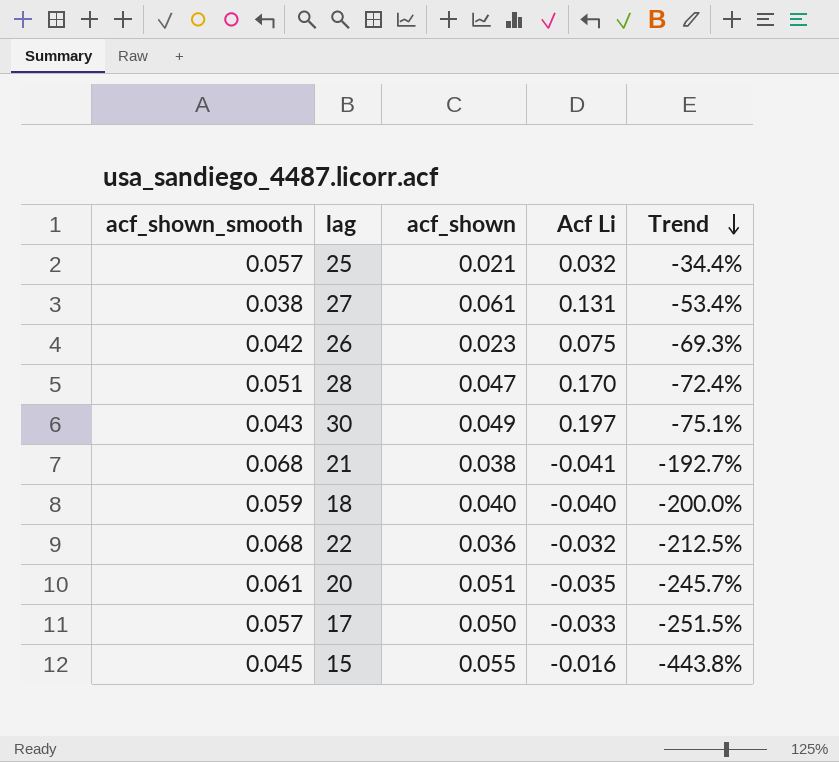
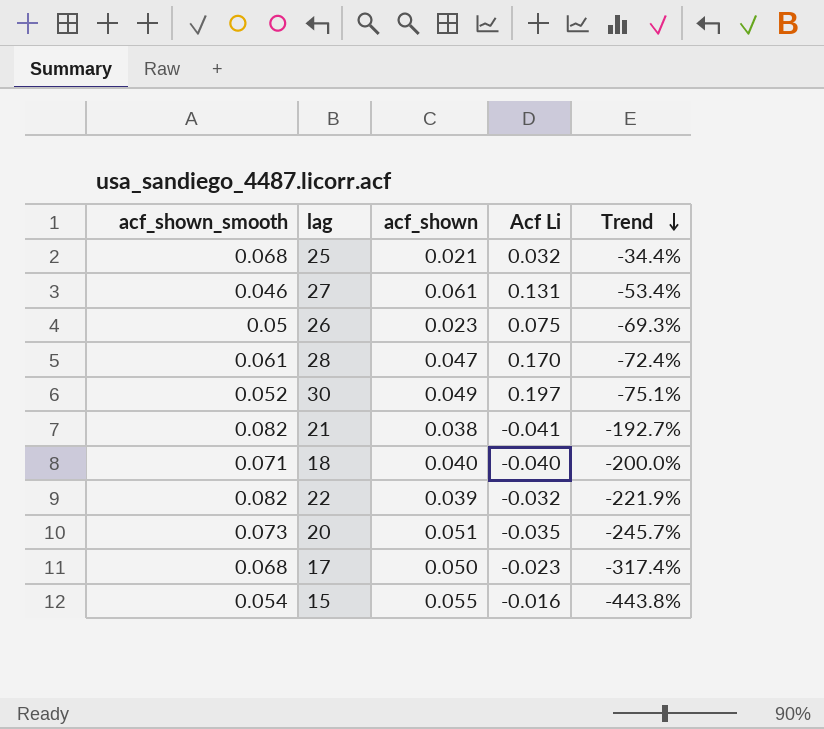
25 | acf_shown_smooth: 0.057 -> 0.068
27 | acf_shown_smooth: 0.038 -> 0.046
26 | acf_shown_smooth: 0.042 -> 0.05
28 | acf_shown_smooth: 0.051 -> 0.061
30 | acf_shown_smooth: 0.043 -> 0.052
21 | acf_shown_smooth: 0.068 -> 0.082
18 | acf_shown_smooth: 0.059 -> 0.071
22 | acf_shown_smooth: 0.068 -> 0.082
22 | acf_shown: 0.036 -> 0.039
22 | Trend: -212.5% -> -221.9%
20 | acf_shown_smooth: 0.061 -> 0.073
17 | acf_shown_smooth: 0.057 -> 0.068
17 | Acf Li: -0.033 -> -0.023
17 | Trend: -251.5% -> -317.4%
15 | acf_shown_smooth: 0.045 -> 0.054

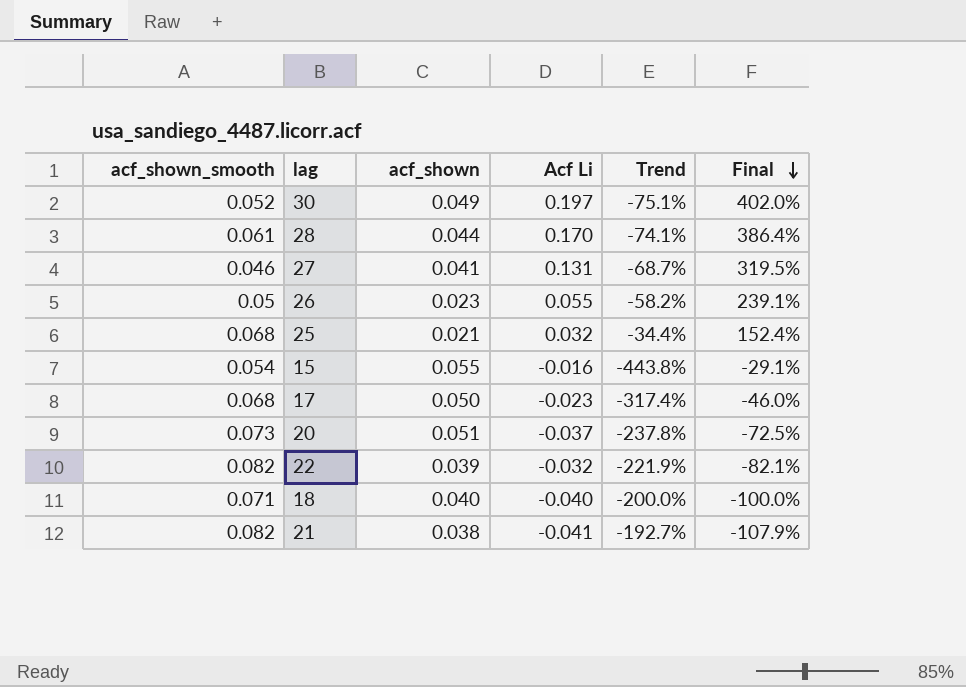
row order: Trend descending -> Final descending
column Final | formula: none -> [Acf Li] / [acf_shown]
28 | acf_shown: 0.047 -> 0.044
28 | Trend: -72.4% -> -74.1%
27 | acf_shown: 0.061 -> 0.041
27 | Trend: -53.4% -> -68.7%
26 | Acf Li: 0.075 -> 0.055
26 | Trend: -69.3% -> -58.2%
20 | Acf Li: -0.035 -> -0.037
20 | Trend: -245.7% -> -237.8%

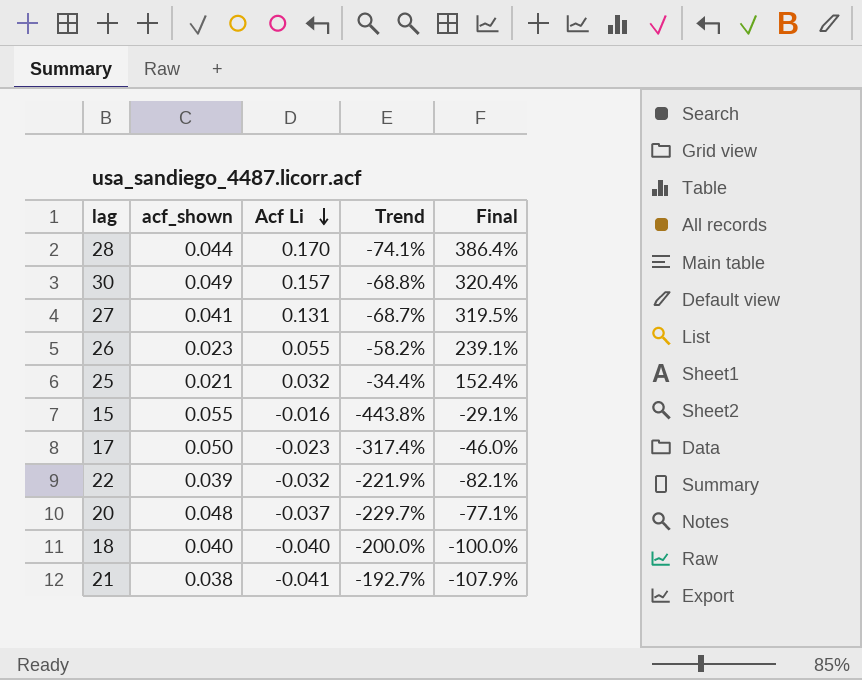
row order: Final descending -> Acf Li descending
column acf_shown_smooth | position: 1 -> none
30 | Acf Li: 0.197 -> 0.157
30 | Trend: -75.1% -> -68.8%
30 | Final: 402.0% -> 320.4%
20 | acf_shown: 0.051 -> 0.048
20 | Trend: -237.8% -> -229.7%
20 | Final: -72.5% -> -77.1%

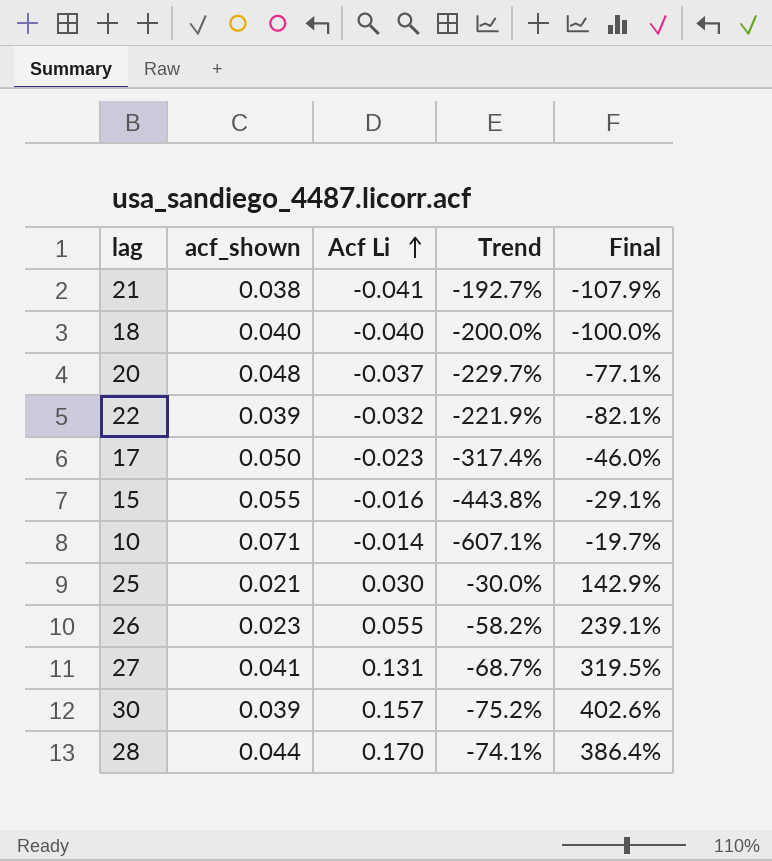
row order: Acf Li descending -> Acf Li ascending
row 10: none -> 0.071 | -0.014 | -607.1% | -19.7%
25 | Acf Li: 0.032 -> 0.030
25 | Trend: -34.4% -> -30.0%
25 | Final: 152.4% -> 142.9%
30 | acf_shown: 0.049 -> 0.039
30 | Trend: -68.8% -> -75.2%
30 | Final: 320.4% -> 402.6%

